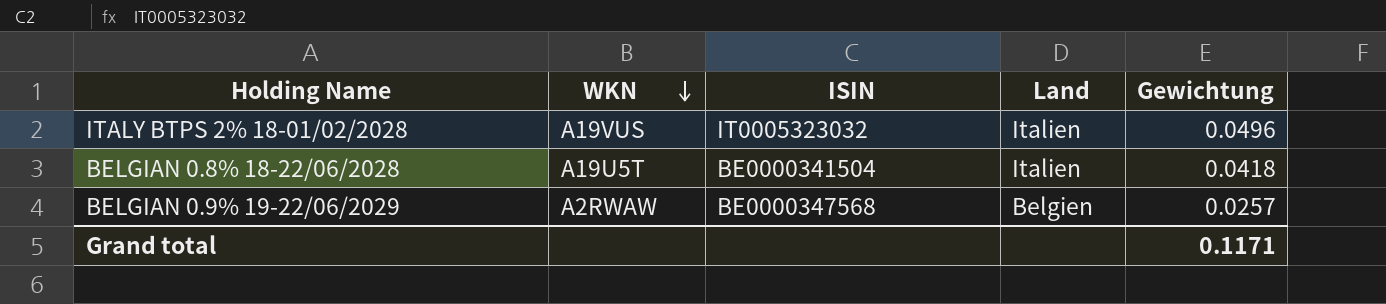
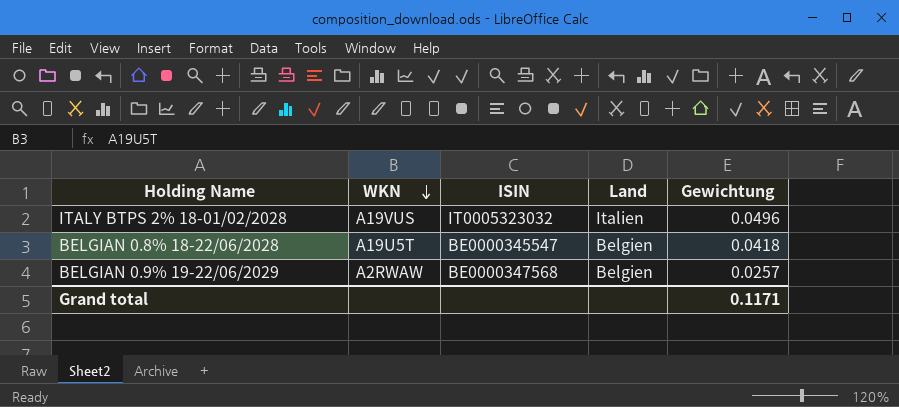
BELGIAN 0.8% 18-22/06/2028 | ISIN: BE0000341504 -> BE0000345547
BELGIAN 0.8% 18-22/06/2028 | Land: Italien -> Belgien

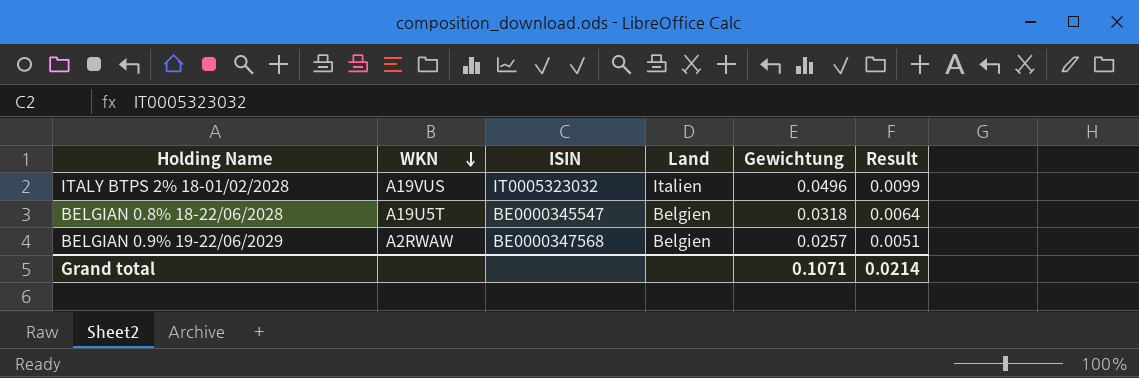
column Result | formula: none -> [Gewichtung] * 0.2
BELGIAN 0.8% 18-22/06/2028 | Gewichtung: 0.0418 -> 0.0318
Grand total | Gewichtung: 0.1171 -> 0.1071

